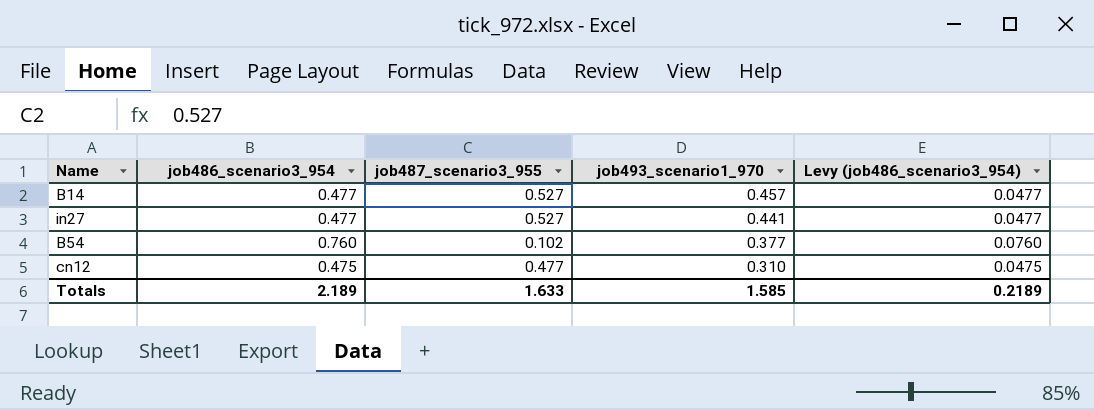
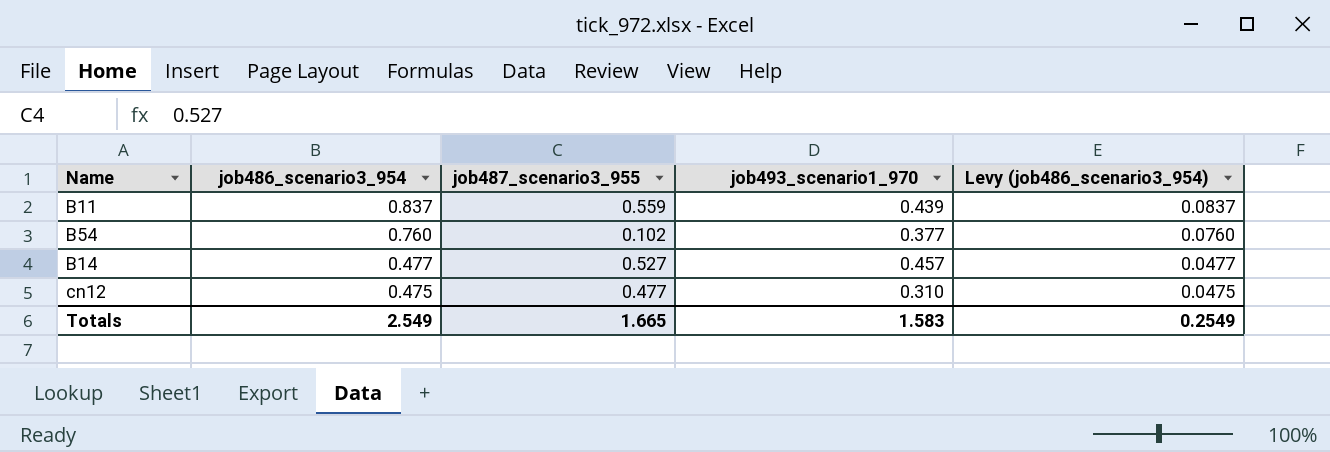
row order: job493_scenario1_970 descending -> job486_scenario3_954 descending
row in27: 0.477 | 0.527 | 0.441 | 0.0477 -> none
row B11: none -> 0.837 | 0.559 | 0.439 | 0.0837
Totals | job486_scenario3_954: 2.189 -> 2.549
Totals | job487_scenario3_955: 1.633 -> 1.665
Totals | job493_scenario1_970: 1.585 -> 1.583
Totals | Levy (job486_scenario3_954): 0.2189 -> 0.2549

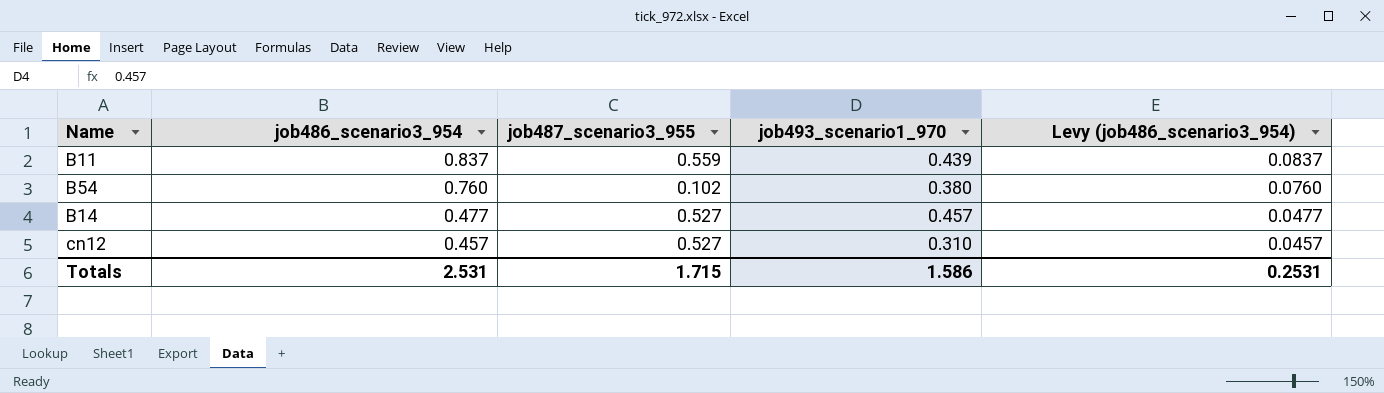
B54 | job493_scenario1_970: 0.377 -> 0.380
cn12 | job486_scenario3_954: 0.475 -> 0.457
cn12 | job487_scenario3_955: 0.477 -> 0.527
cn12 | Levy (job486_scenario3_954): 0.0475 -> 0.0457
Totals | job486_scenario3_954: 2.549 -> 2.531
Totals | job487_scenario3_955: 1.665 -> 1.715
Totals | job493_scenario1_970: 1.583 -> 1.586
Totals | Levy (job486_scenario3_954): 0.2549 -> 0.2531

